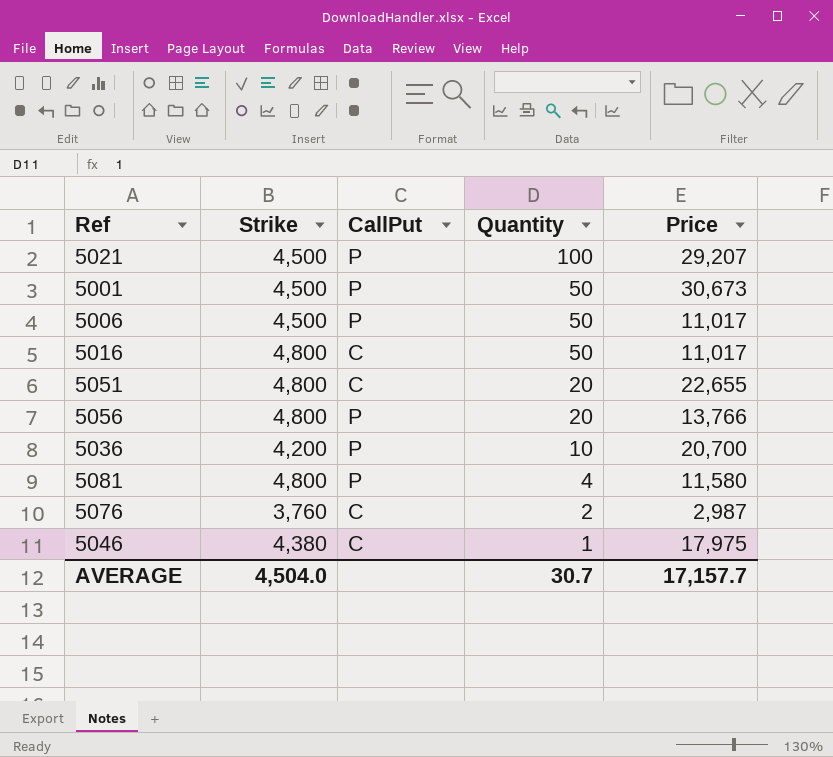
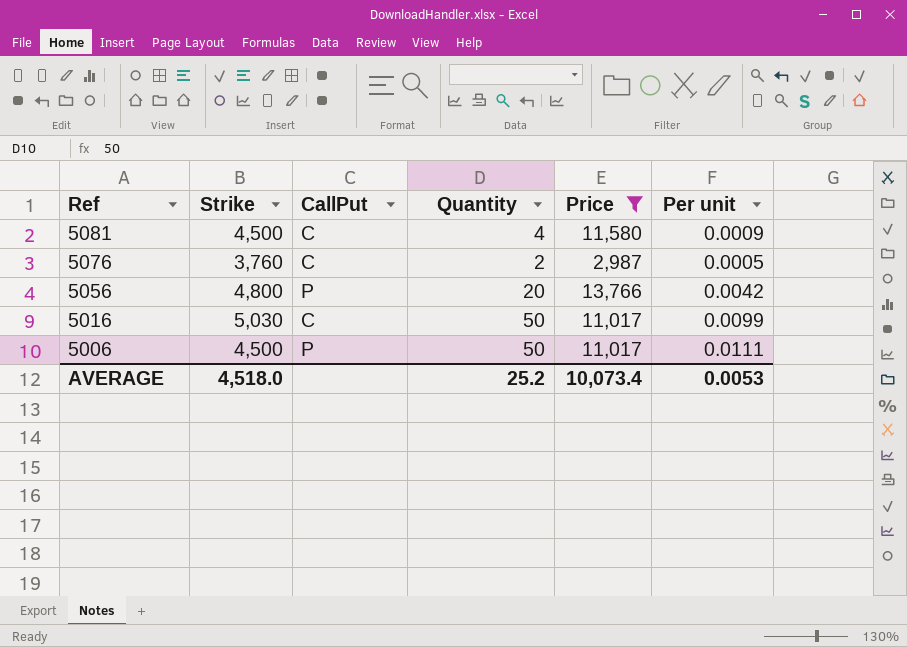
filter: none -> Price <= 13,766
row order: Quantity descending -> Ref descending
column Per unit | formula: none -> [Quantity] / [Strike]
5081 | Strike: 4,800 -> 4,500
5081 | CallPut: P -> C
5016 | Strike: 4,800 -> 5,030
AVERAGE | Strike: 4,504.0 -> 4,518.0
AVERAGE | Quantity: 30.7 -> 25.2
AVERAGE | Price: 17,157.7 -> 10,073.4

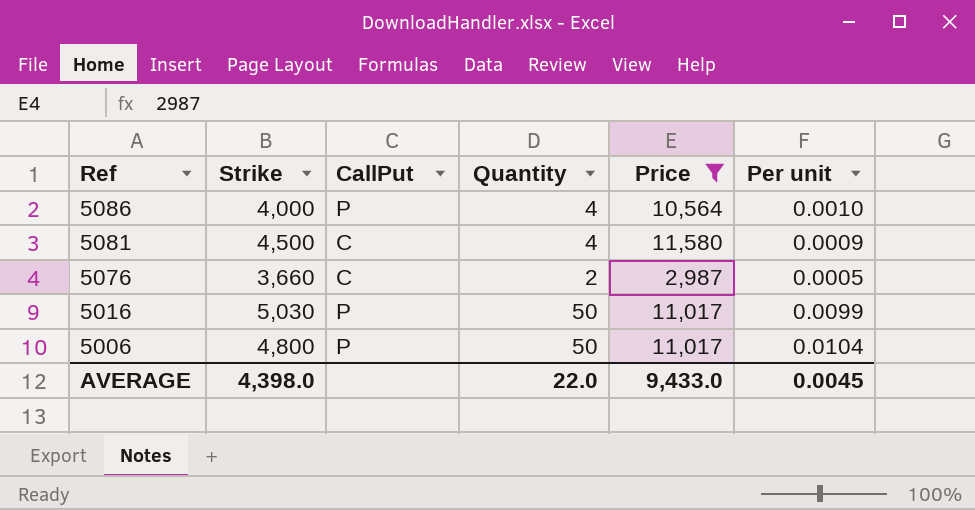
row 5056: 4,800 | P | 20 | 13,766 | 0.0042 -> none
row 5086: none -> 4,000 | P | 4 | 10,564 | 0.0010
5076 | Strike: 3,760 -> 3,660
5016 | CallPut: C -> P
5006 | Strike: 4,500 -> 4,800
5006 | Per unit: 0.0111 -> 0.0104
AVERAGE | Strike: 4,518.0 -> 4,398.0
AVERAGE | Quantity: 25.2 -> 22.0
AVERAGE | Price: 10,073.4 -> 9,433.0
AVERAGE | Per unit: 0.0053 -> 0.0045

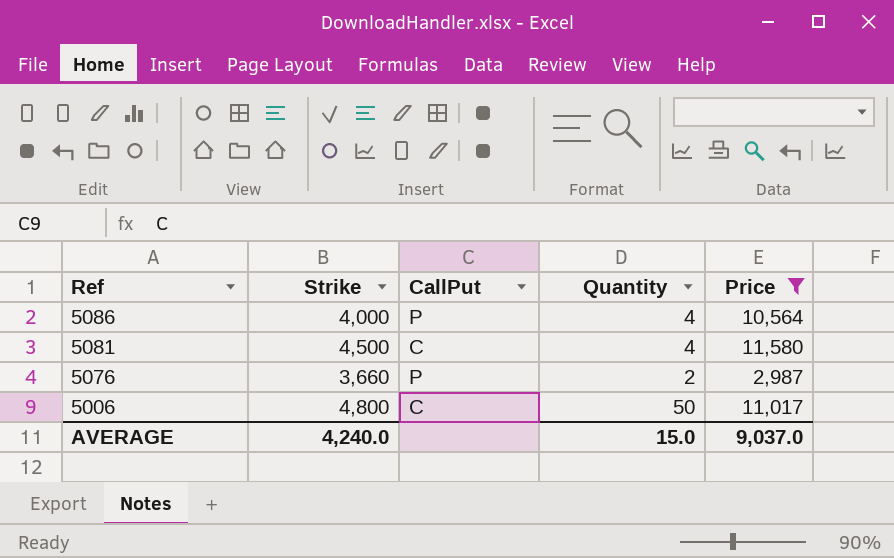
column Per unit | formula: [Quantity] / [Strike] -> none
row 5016: 5,030 | P | 50 | 11,017 | 0.0099 -> none
5076 | CallPut: C -> P
5006 | CallPut: P -> C
AVERAGE | Strike: 4,398.0 -> 4,240.0
AVERAGE | Quantity: 22.0 -> 15.0
AVERAGE | Price: 9,433.0 -> 9,037.0

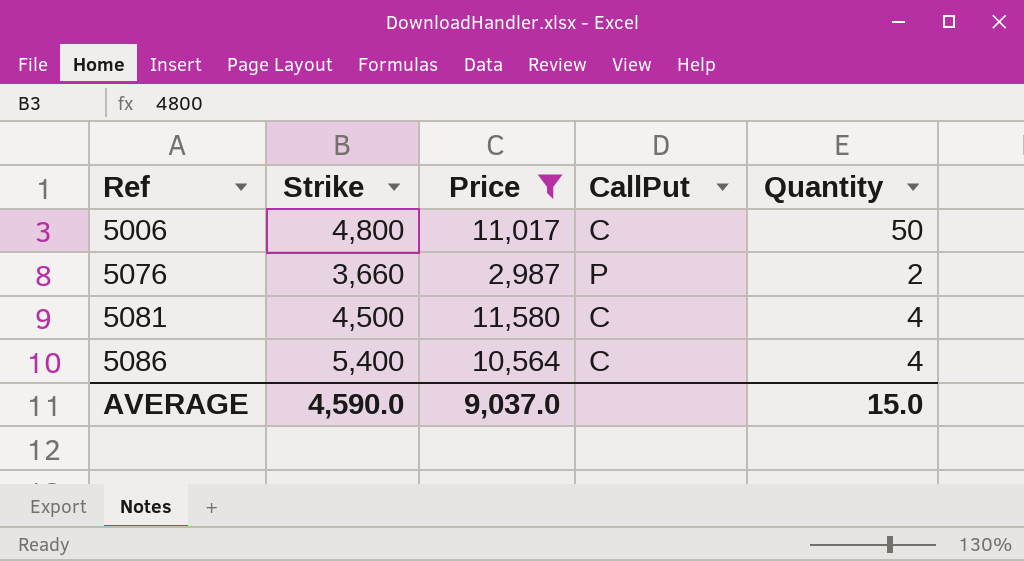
row order: Ref descending -> Ref ascending
column Price | position: 5 -> 3
5086 | Strike: 4,000 -> 5,400
5086 | CallPut: P -> C
AVERAGE | Strike: 4,240.0 -> 4,590.0

